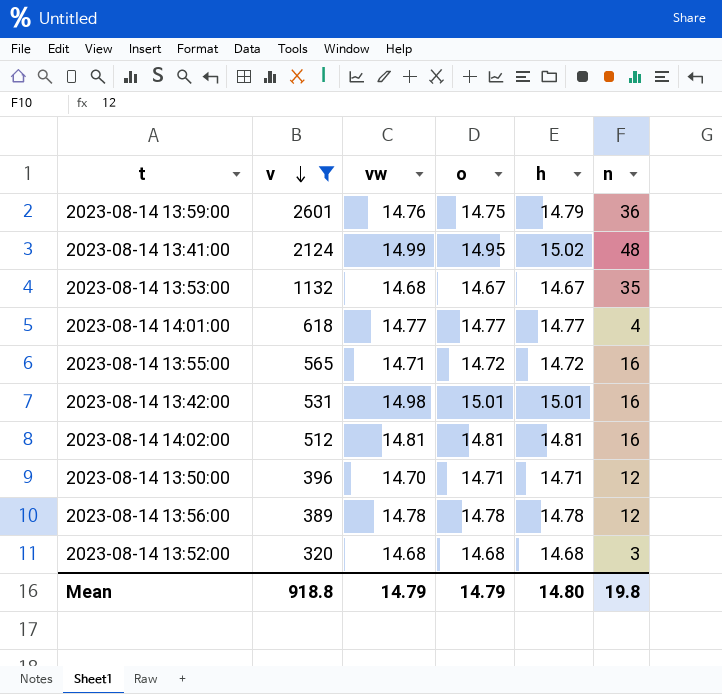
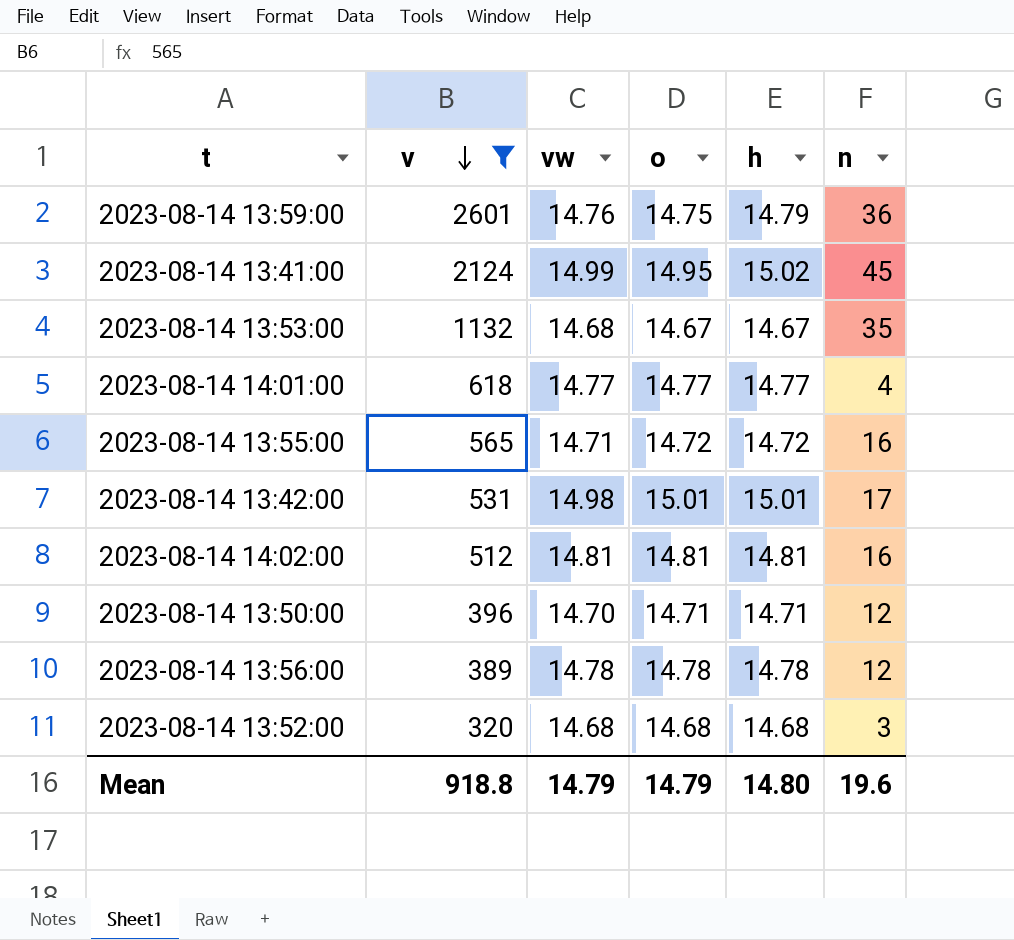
2023-08-14 13:41:00 | n: 48 -> 45
2023-08-14 13:42:00 | n: 16 -> 17
Mean | n: 19.8 -> 19.6

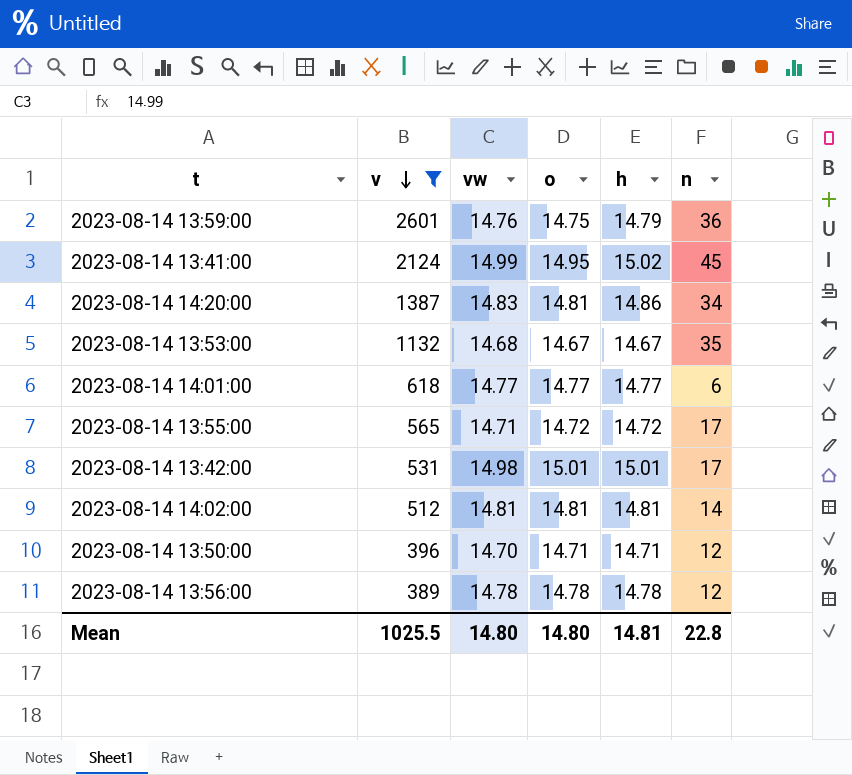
row 2023-08-14 13:52:00: 320 | 14.68 | 14.68 | 14.68 | 3 -> none
row 2023-08-14 14:20:00: none -> 1387 | 14.83 | 14.81 | 14.86 | 34
2023-08-14 14:01:00 | n: 4 -> 6
2023-08-14 13:55:00 | n: 16 -> 17
2023-08-14 14:02:00 | n: 16 -> 14
Mean | v: 918.8 -> 1025.5
Mean | vw: 14.79 -> 14.80
Mean | o: 14.79 -> 14.80
Mean | h: 14.80 -> 14.81
Mean | n: 19.6 -> 22.8

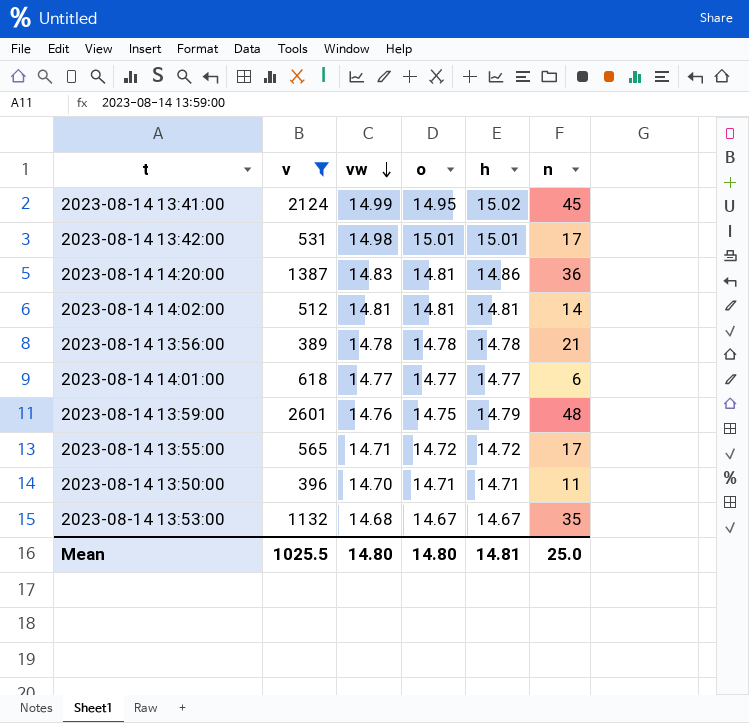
row order: v descending -> vw descending
2023-08-14 14:20:00 | n: 34 -> 36
2023-08-14 13:56:00 | n: 12 -> 21
2023-08-14 13:59:00 | n: 36 -> 48
2023-08-14 13:50:00 | n: 12 -> 11
Mean | n: 22.8 -> 25.0

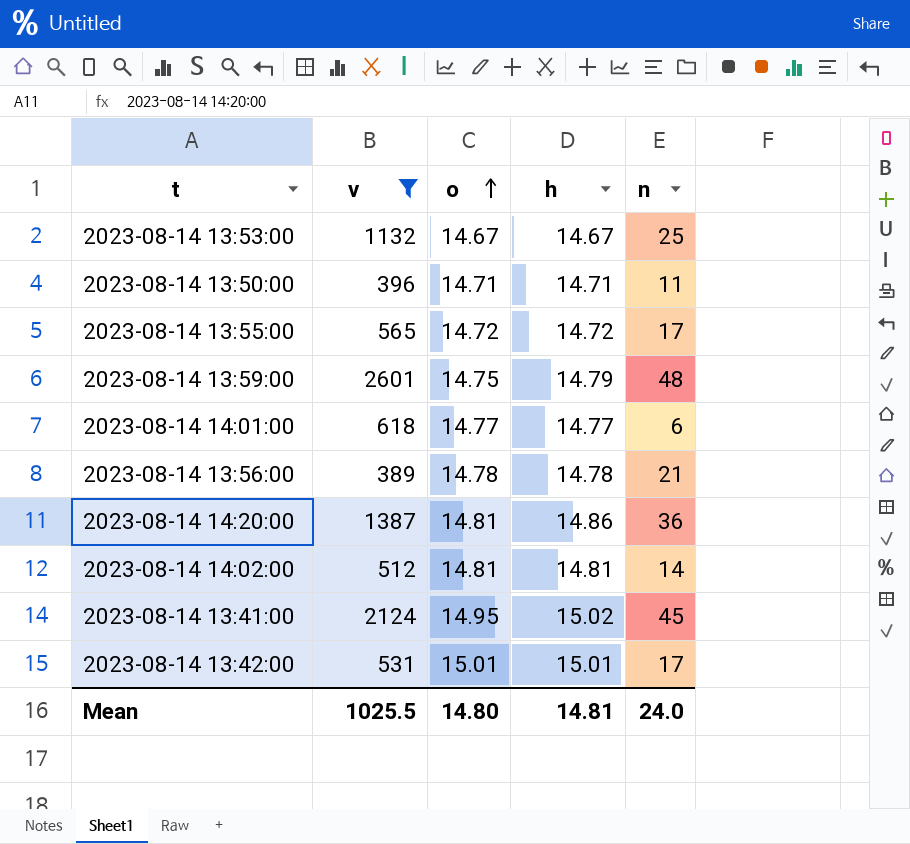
row order: vw descending -> o ascending
column vw | position: 3 -> none
2023-08-14 13:53:00 | n: 35 -> 25
Mean | n: 25.0 -> 24.0

